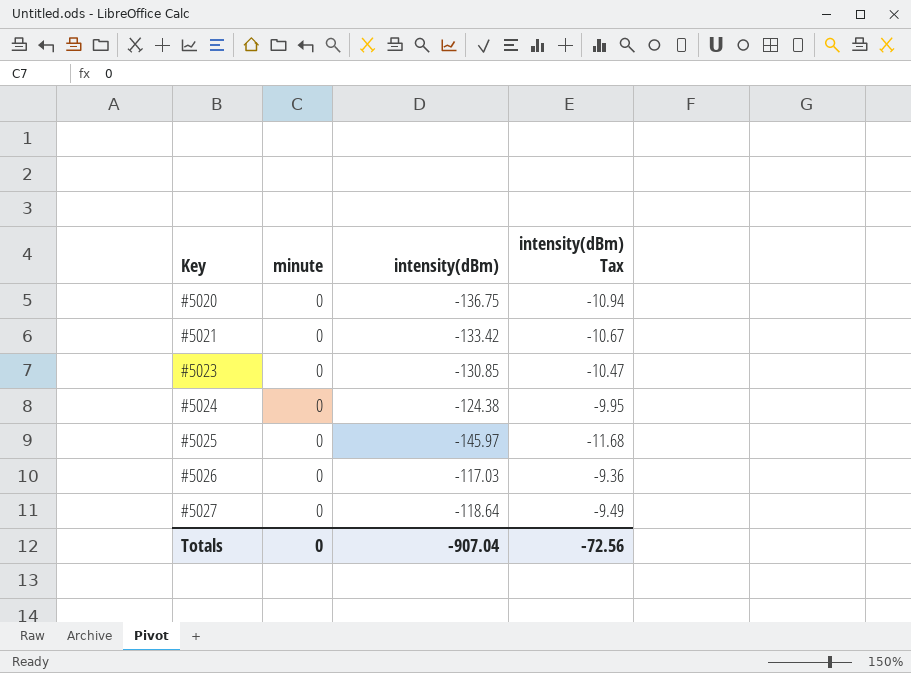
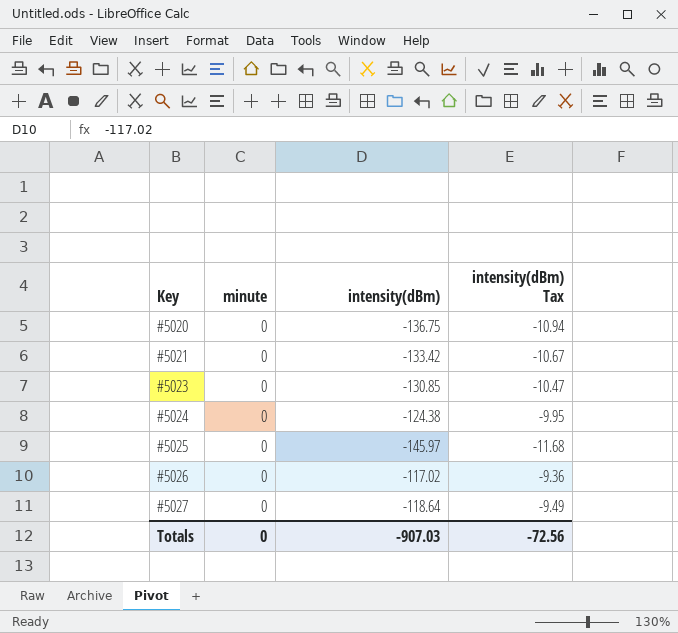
#5026 | intensity(dBm): -117.03 -> -117.02
Totals | intensity(dBm): -907.04 -> -907.03

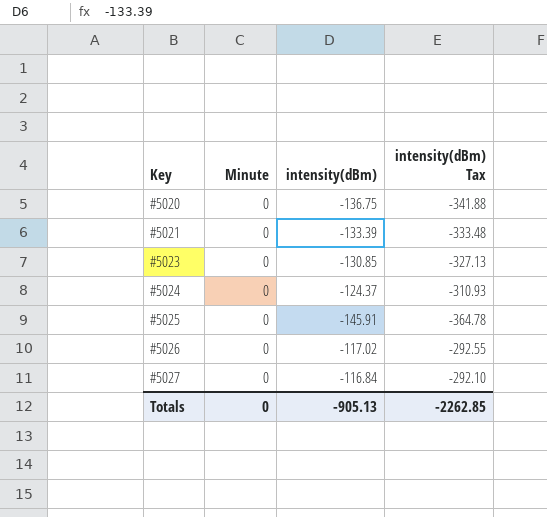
column name: minute -> Minute
column intensity(dBm) Tax | formula: [intensity(dBm)] * 0.08 -> [intensity(dBm)] * 2.5
#5021 | intensity(dBm): -133.42 -> -133.39
#5024 | intensity(dBm): -124.38 -> -124.37
#5025 | intensity(dBm): -145.97 -> -145.91
#5027 | intensity(dBm): -118.64 -> -116.84
Totals | intensity(dBm): -907.03 -> -905.13
Totals | intensity(dBm) Tax: -72.56 -> -2262.85

